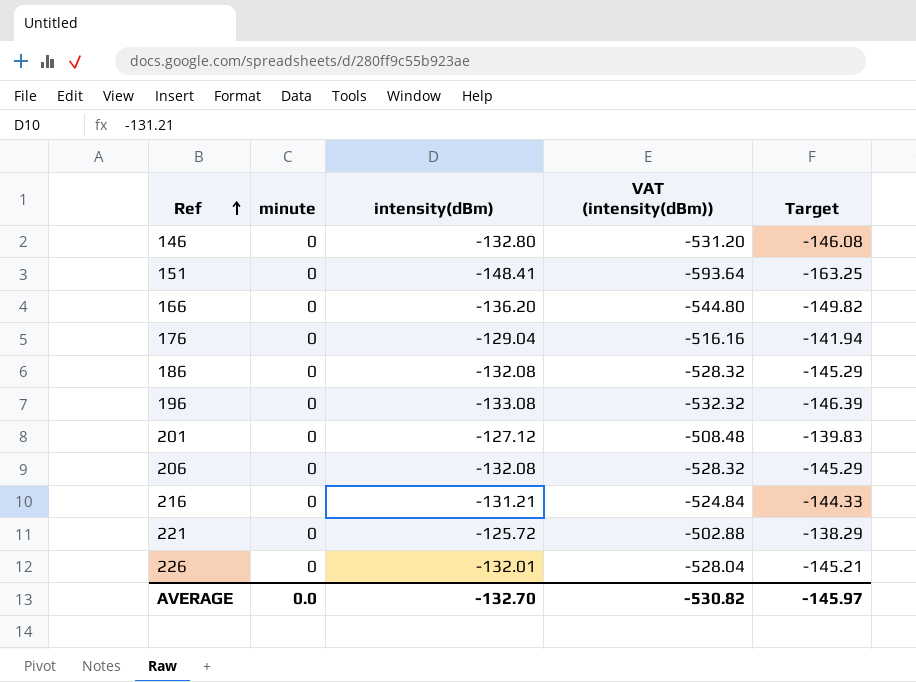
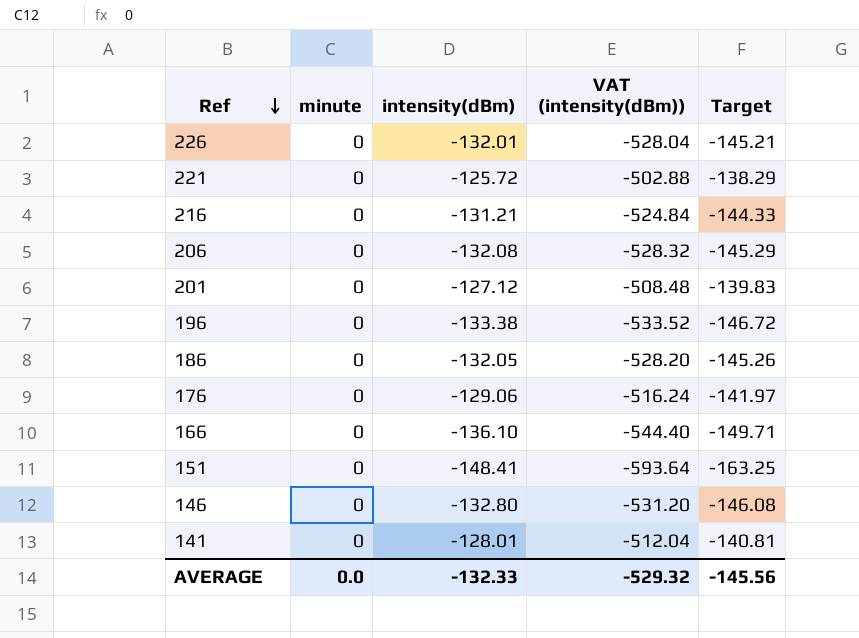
row order: Ref ascending -> Ref descending
196 | intensity(dBm): -133.08 -> -133.38
196 | VAT (intensity(dBm)): -532.32 -> -533.52
196 | Target: -146.39 -> -146.72
186 | intensity(dBm): -132.08 -> -132.05
186 | VAT (intensity(dBm)): -528.32 -> -528.20
186 | Target: -145.29 -> -145.26
176 | intensity(dBm): -129.04 -> -129.06
176 | VAT (intensity(dBm)): -516.16 -> -516.24
176 | Target: -141.94 -> -141.97
166 | intensity(dBm): -136.20 -> -136.10
166 | VAT (intensity(dBm)): -544.80 -> -544.40
166 | Target: -149.82 -> -149.71
row 141: none -> 0 | -128.01 | -512.04 | -140.81
AVERAGE | intensity(dBm): -132.70 -> -132.33
AVERAGE | VAT (intensity(dBm)): -530.82 -> -529.32
AVERAGE | Target: -145.97 -> -145.56

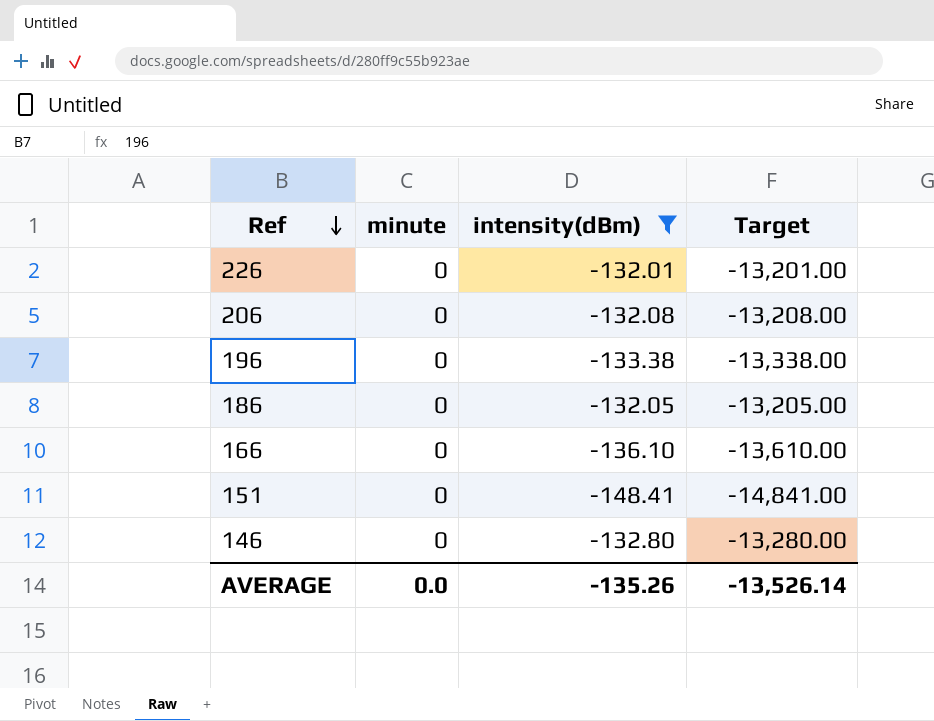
filter: none -> intensity(dBm) <= -132.01
column VAT (intensity(dBm)) | formula: [intensity(dBm)] * 4 -> none
column Target | formula: [intensity(dBm)] * 1.1 -> [intensity(dBm)] * 100
AVERAGE | intensity(dBm): -132.33 -> -135.26
AVERAGE | Target: -145.56 -> -13,526.14

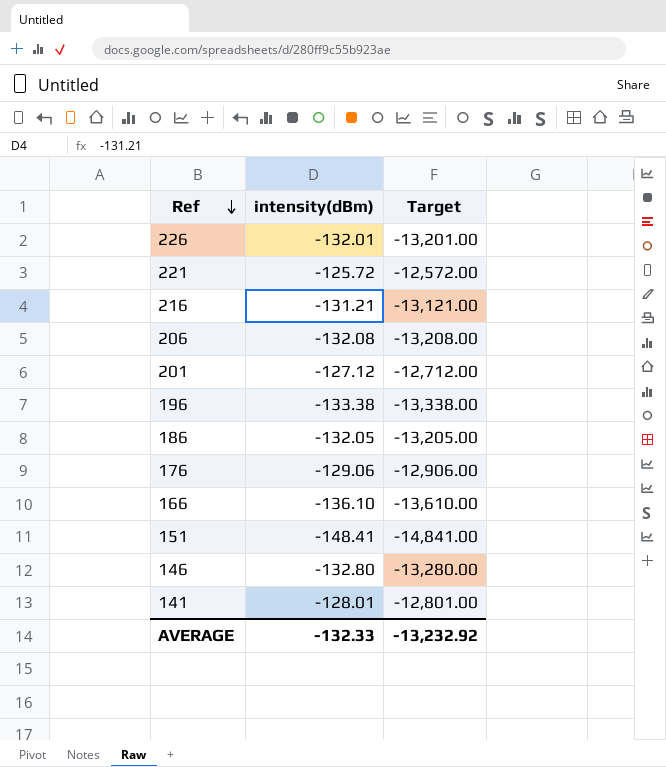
filter: intensity(dBm) <= -132.01 -> none
column minute | position: 2 -> none
AVERAGE | intensity(dBm): -135.26 -> -132.33
AVERAGE | Target: -13,526.14 -> -13,232.92

